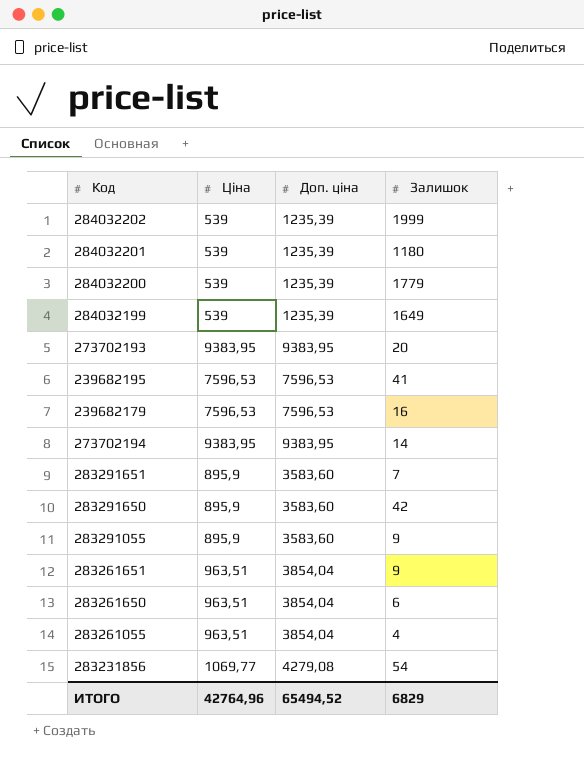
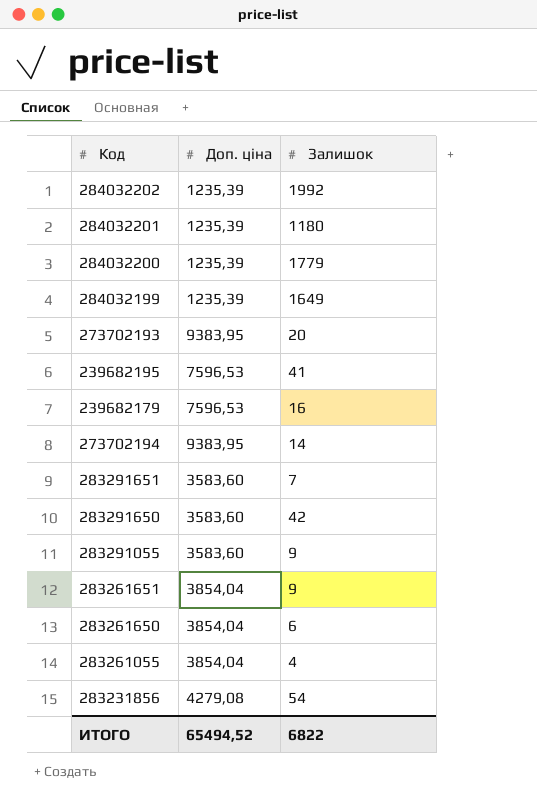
column Ціна | position: 2 -> none
284032202 | Залишок: 1999 -> 1992
ИТОГО | Залишок: 6829 -> 6822

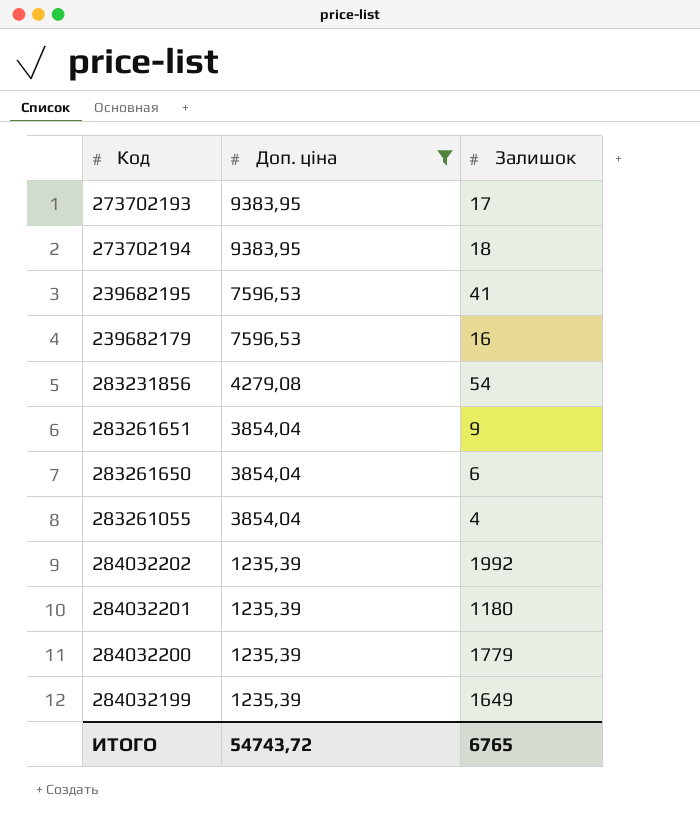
filter: none -> Доп. ціна != 3583,60
row order: none -> Доп. ціна descending
273702193 | Залишок: 20 -> 17
273702194 | Залишок: 14 -> 18
ИТОГО | Доп. ціна: 65494,52 -> 54743,72
ИТОГО | Залишок: 6822 -> 6765

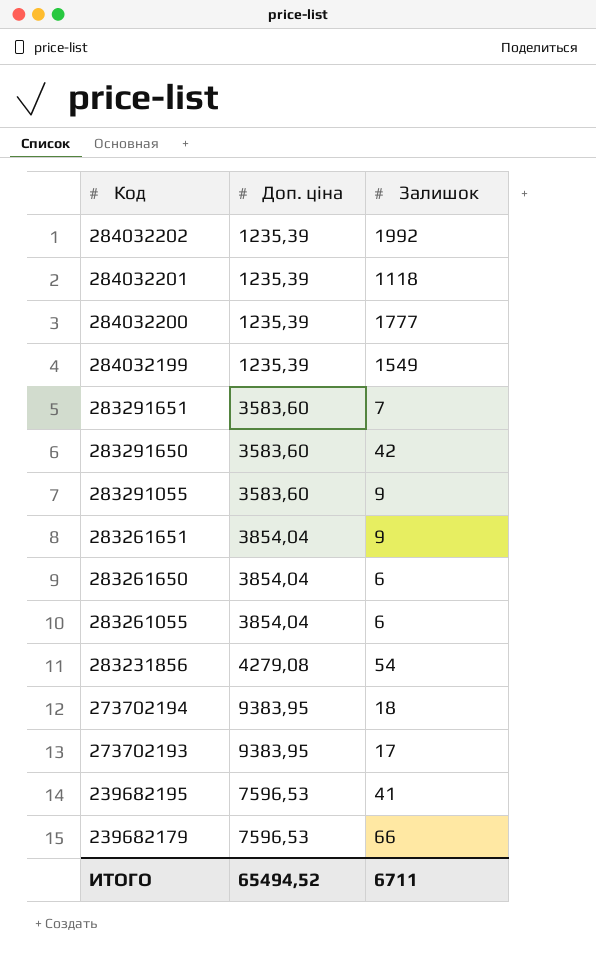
filter: Доп. ціна != 3583,60 -> none
row order: Доп. ціна descending -> Код descending
284032201 | Залишок: 1180 -> 1118
284032200 | Залишок: 1779 -> 1777
284032199 | Залишок: 1649 -> 1549
283261055 | Залишок: 4 -> 6
239682179 | Залишок: 16 -> 66
ИТОГО | Доп. ціна: 54743,72 -> 65494,52
ИТОГО | Залишок: 6765 -> 6711

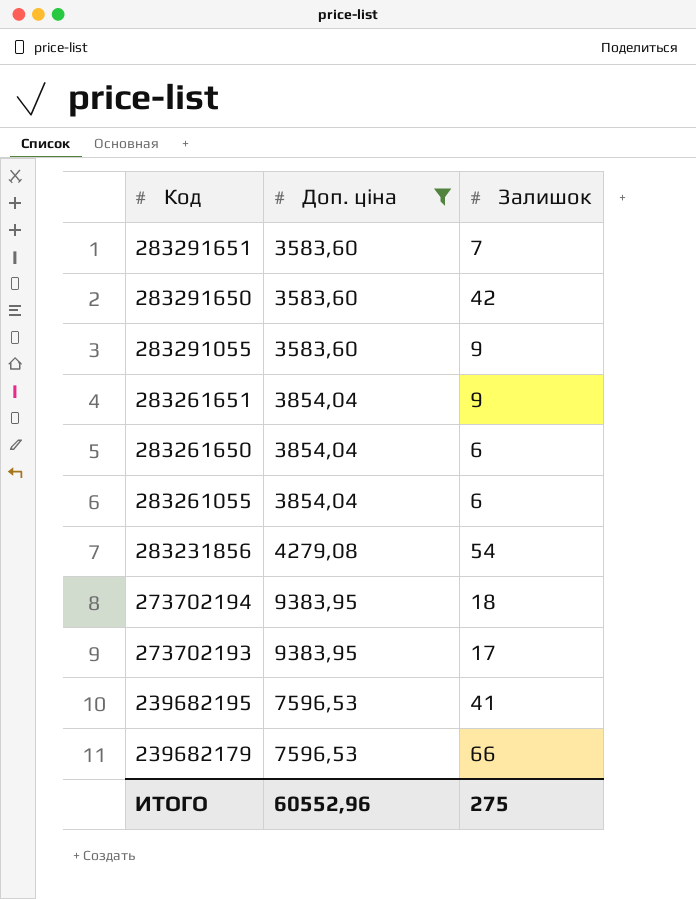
filter: none -> Доп. ціна != 1235,39
ИТОГО | Доп. ціна: 65494,52 -> 60552,96
ИТОГО | Залишок: 6711 -> 275

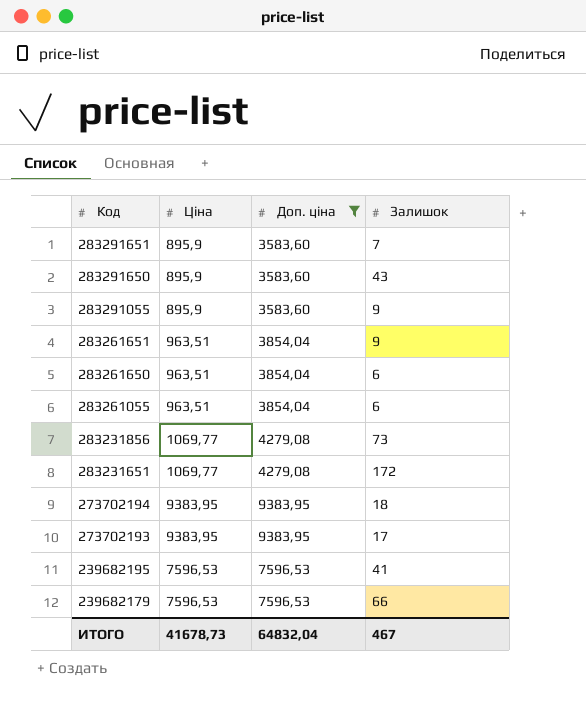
column Ціна | position: none -> 2
283291650 | Залишок: 42 -> 43
283231856 | Залишок: 54 -> 73
row 283231651: none -> 1069,77 | 4279,08 | 172
ИТОГО | Доп. ціна: 60552,96 -> 64832,04
ИТОГО | Залишок: 275 -> 467

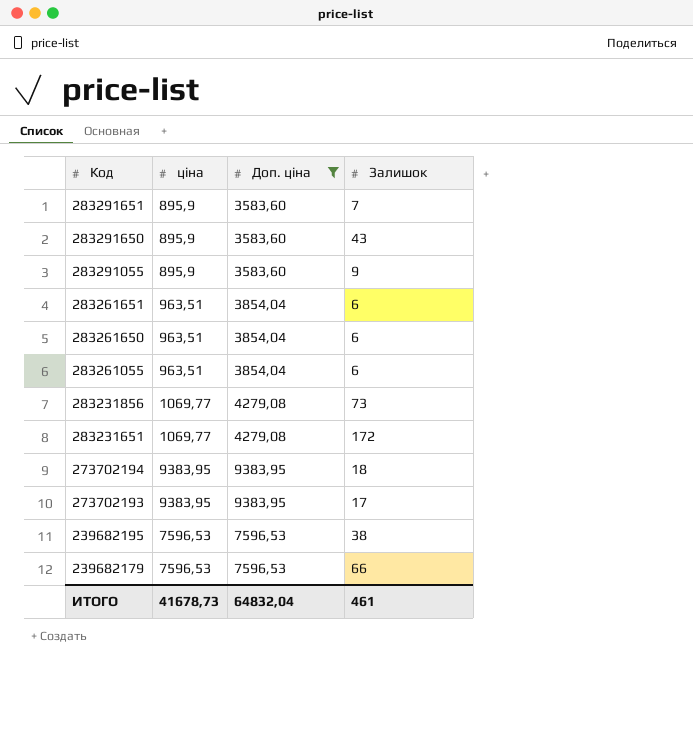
column name: Ціна -> ціна
283261651 | Залишок: 9 -> 6
239682195 | Залишок: 41 -> 38
ИТОГО | Залишок: 467 -> 461

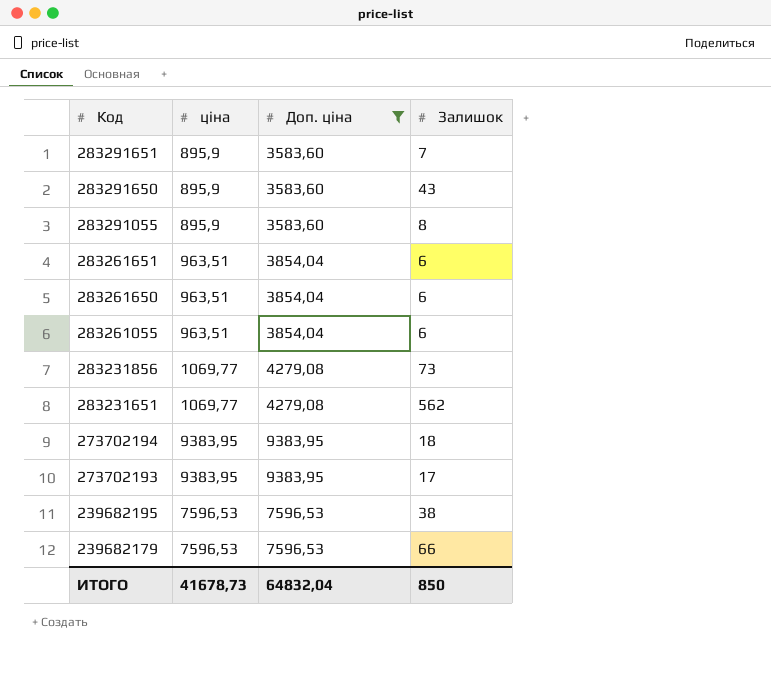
283291055 | Залишок: 9 -> 8
283231651 | Залишок: 172 -> 562
ИТОГО | Залишок: 461 -> 850

